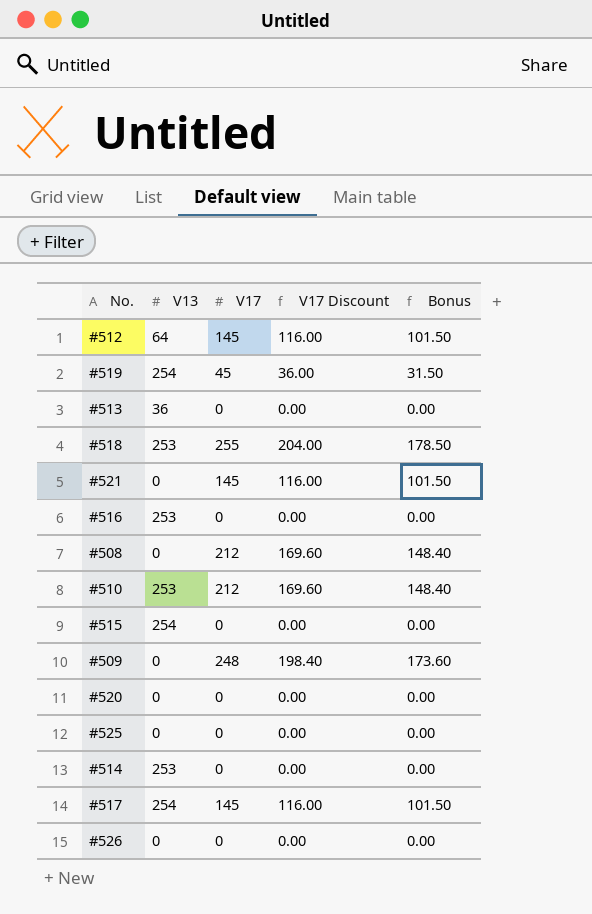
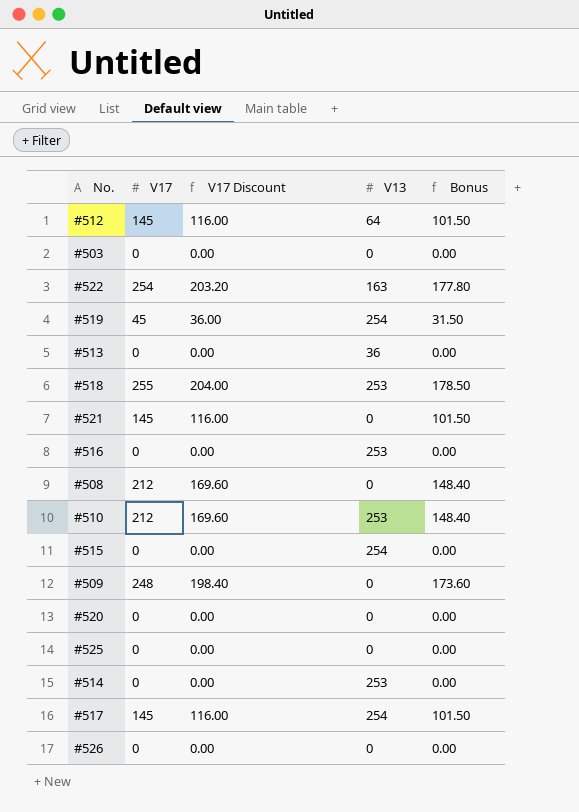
column V13 | position: 2 -> 4
row #503: none -> 0 | 0.00 | 0 | 0.00
row #522: none -> 254 | 203.20 | 163 | 177.80

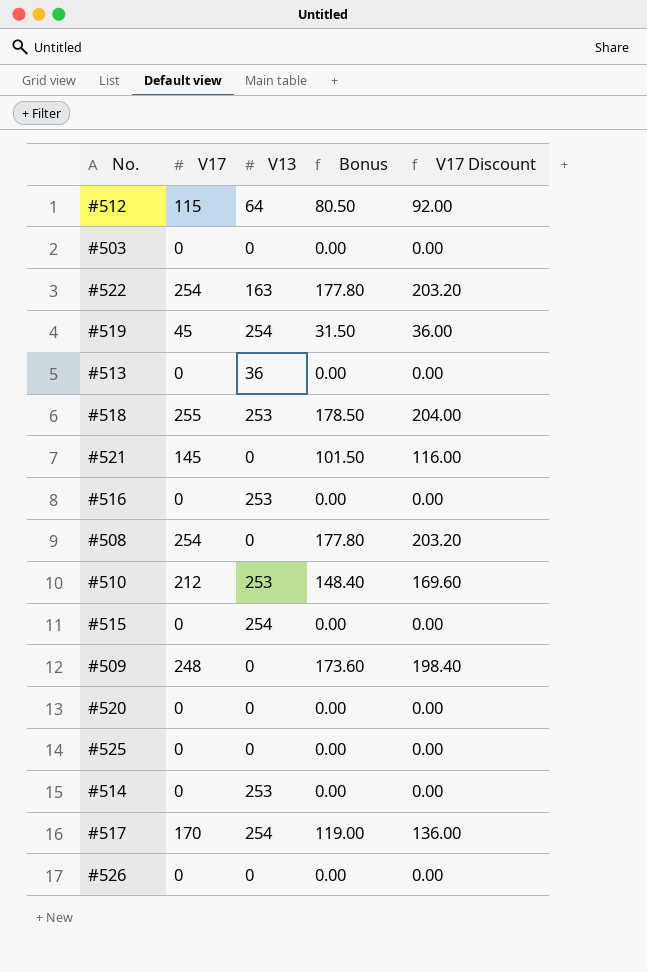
column V17 Discount | position: 3 -> 5
#512 | V17: 145 -> 115
#512 | Bonus: 101.50 -> 80.50
#512 | V17 Discount: 116.00 -> 92.00
#508 | V17: 212 -> 254
#508 | Bonus: 148.40 -> 177.80
#508 | V17 Discount: 169.60 -> 203.20
#517 | V17: 145 -> 170
#517 | Bonus: 101.50 -> 119.00
#517 | V17 Discount: 116.00 -> 136.00

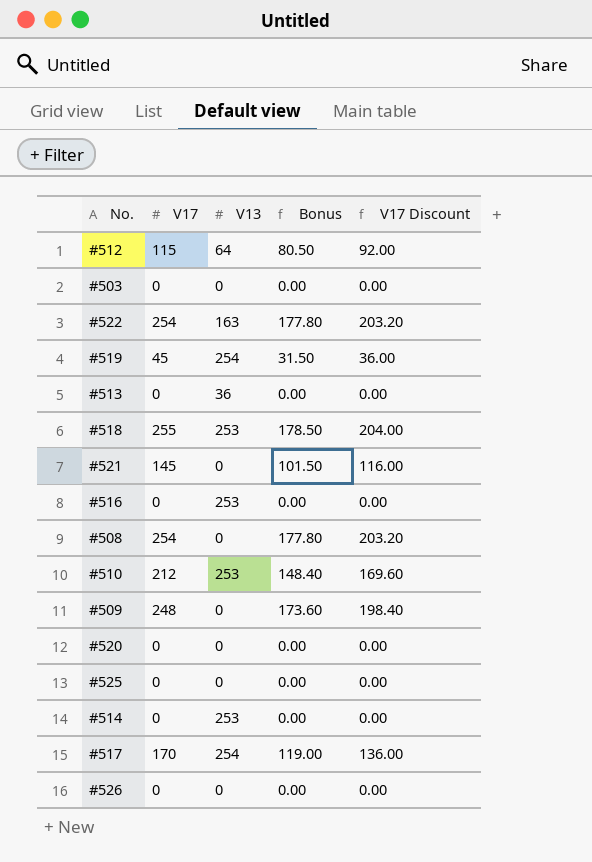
row #515: 0 | 254 | 0.00 | 0.00 -> none

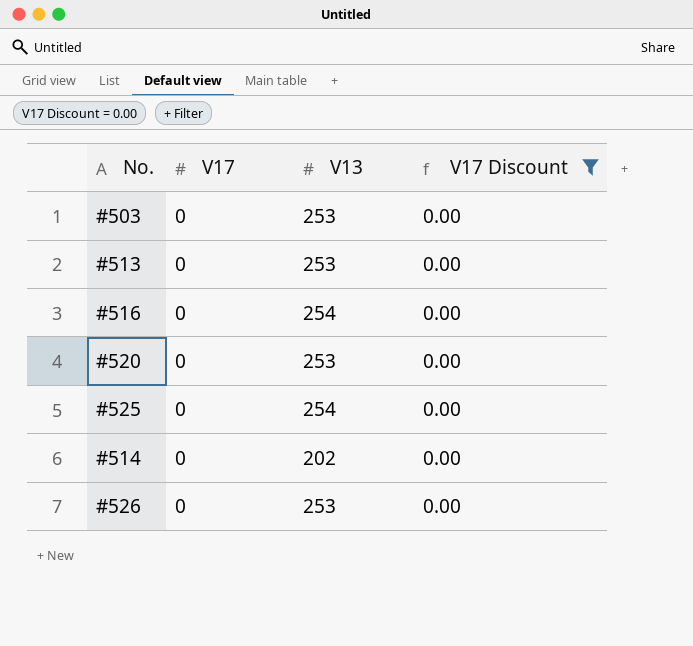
filter: none -> V17 Discount = 0.00
column Bonus | formula: [V17] * 0.7 -> none
#503 | V13: 0 -> 253
#513 | V13: 36 -> 253
#516 | V13: 253 -> 254
#520 | V13: 0 -> 253
#525 | V13: 0 -> 254
#514 | V13: 253 -> 202
#526 | V13: 0 -> 253

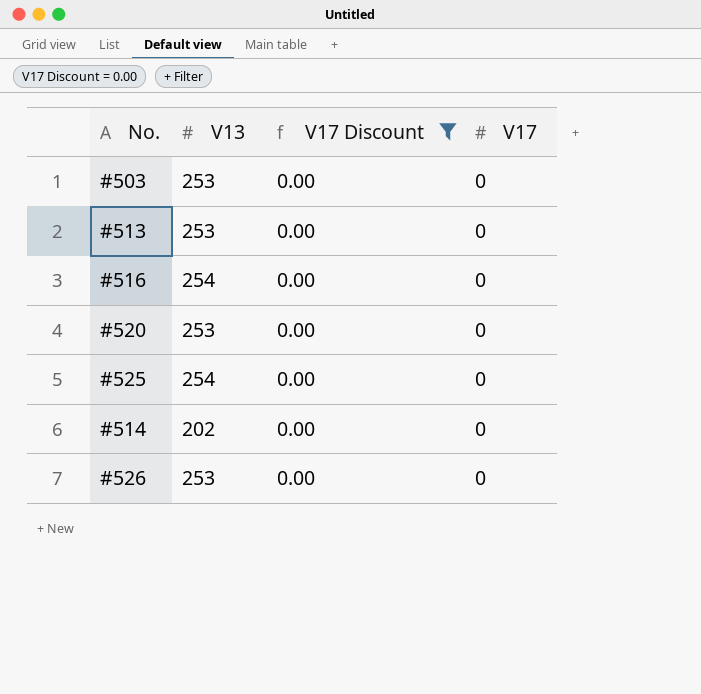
column V17 | position: 2 -> 4

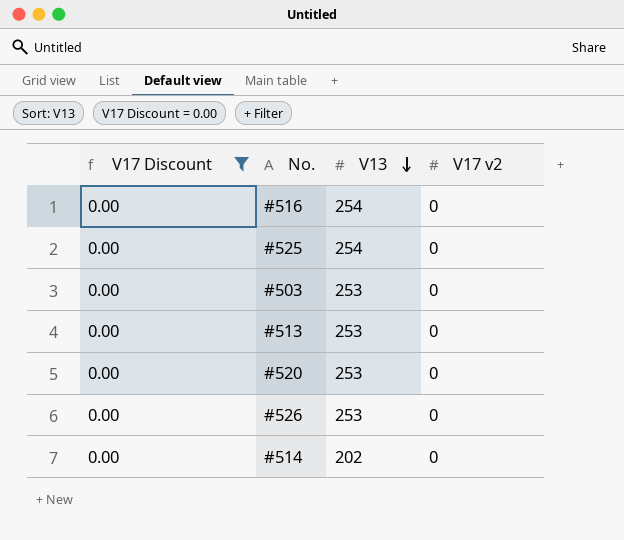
row order: none -> V13 descending
column V17 Discount | position: 3 -> 1
column name: V17 -> V17 v2

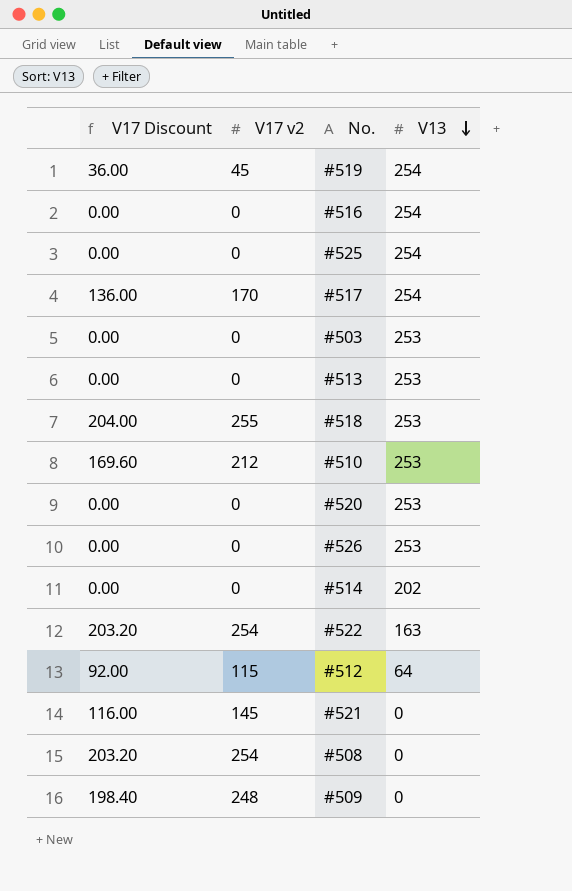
filter: V17 Discount = 0.00 -> none
column V17 v2 | position: 4 -> 2

